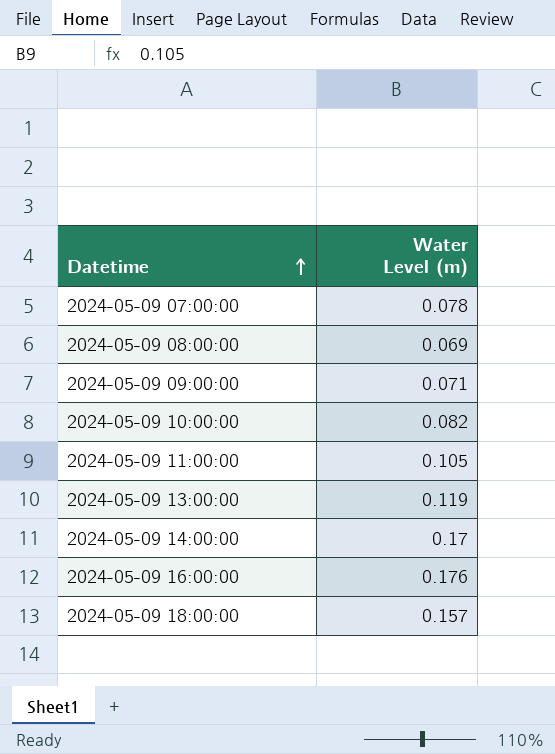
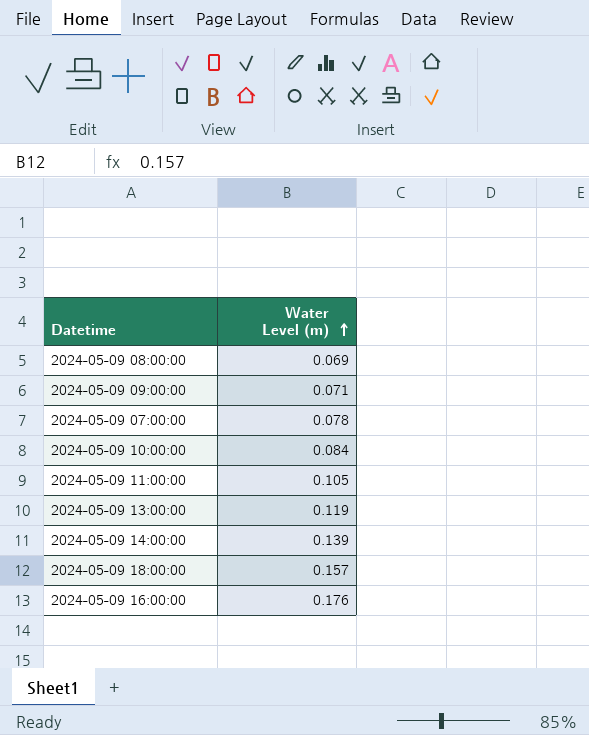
row order: Datetime ascending -> Water Level (m) ascending
2024-05-09 10:00:00 | Water Level (m): 0.082 -> 0.084
2024-05-09 14:00:00 | Water Level (m): 0.17 -> 0.139

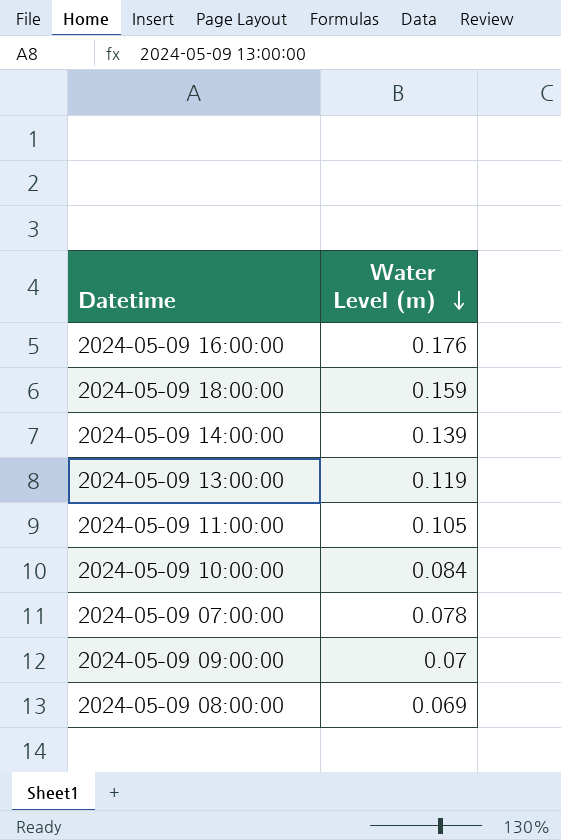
row order: Water Level (m) ascending -> Water Level (m) descending
2024-05-09 18:00:00 | Water Level (m): 0.157 -> 0.159
2024-05-09 09:00:00 | Water Level (m): 0.071 -> 0.07

